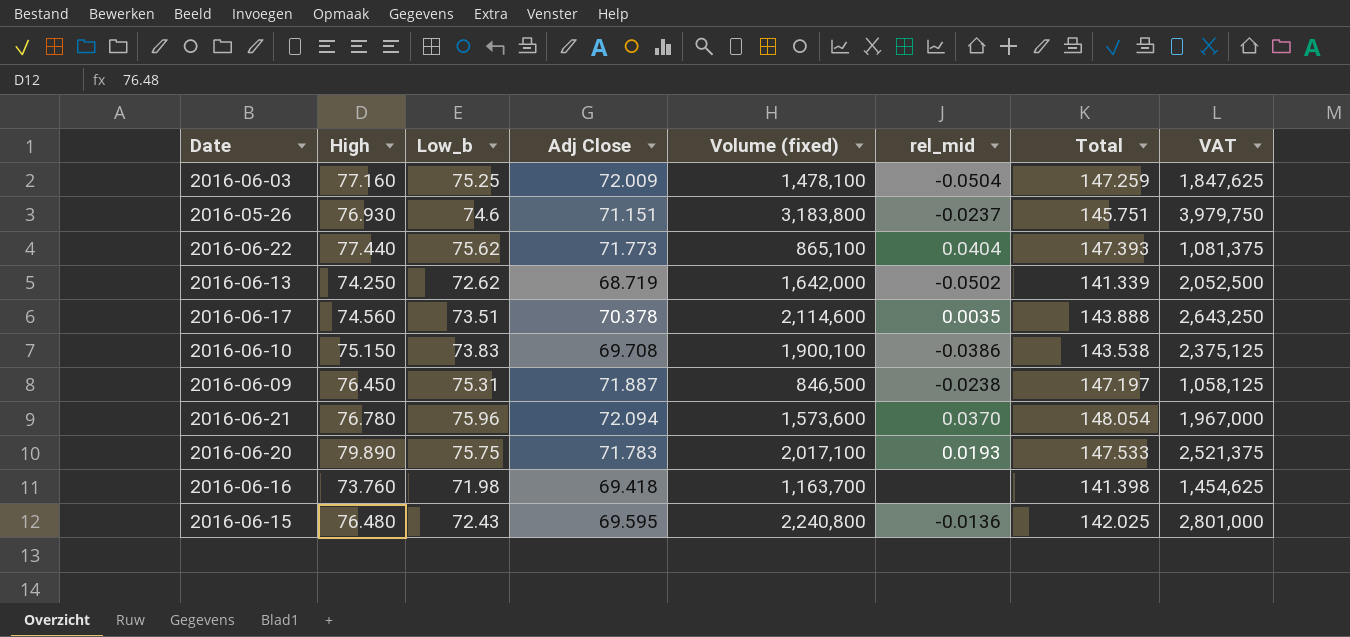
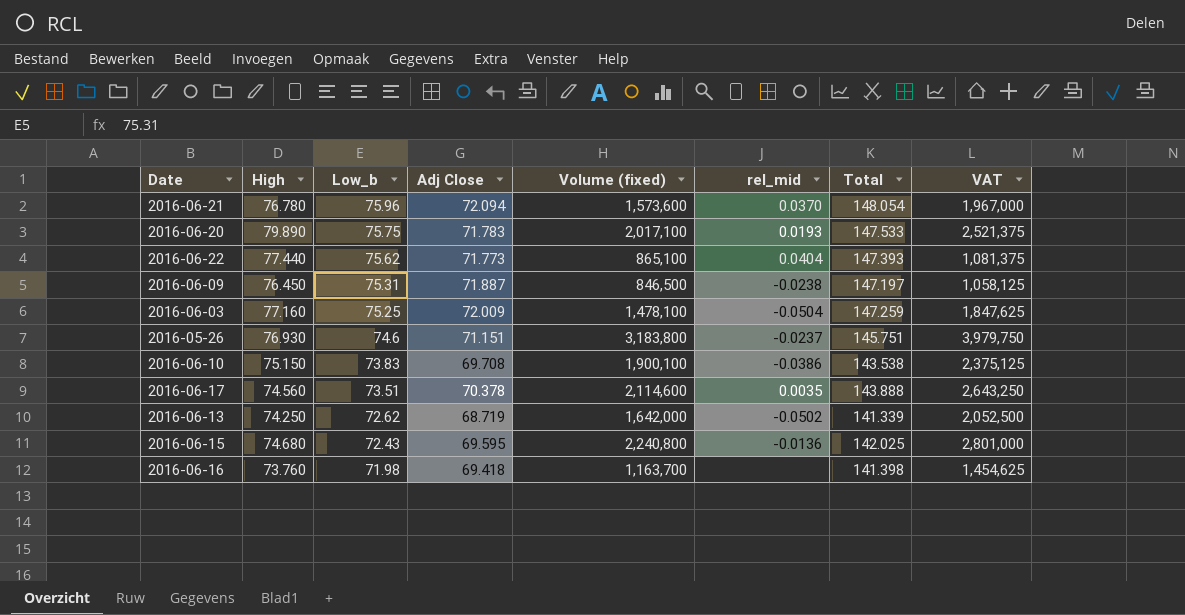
row order: none -> Low_b descending
2016-06-15 | High: 76.480 -> 74.680

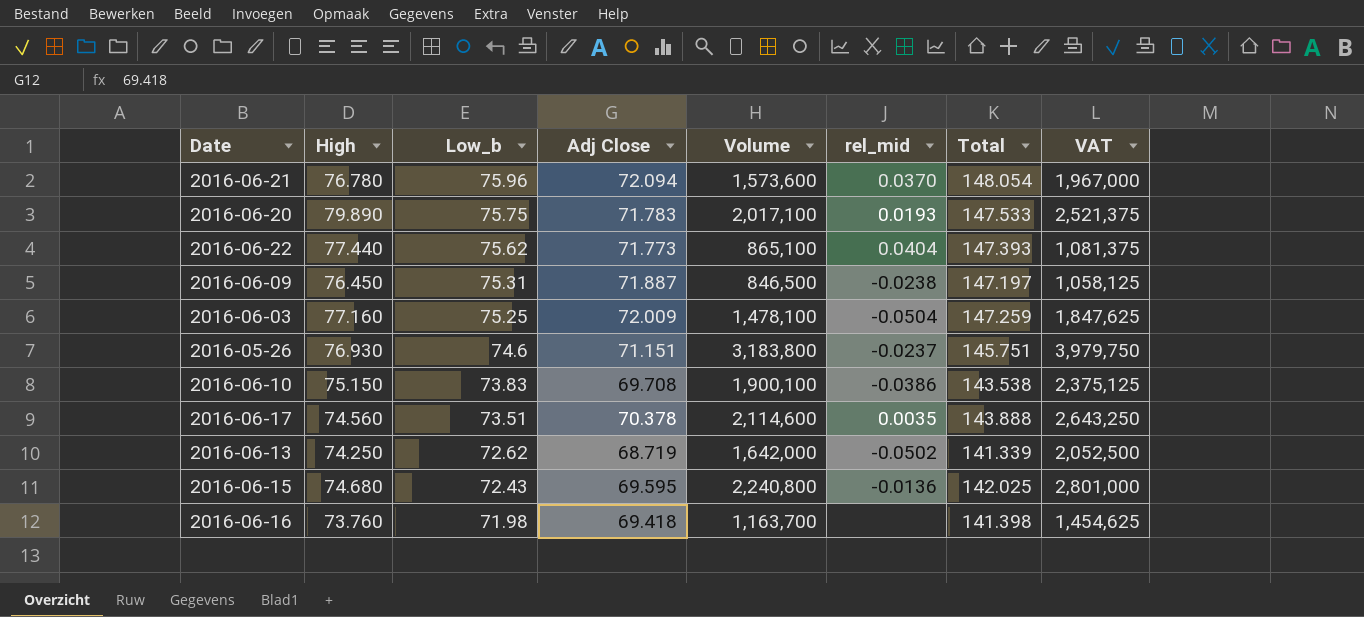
column name: Volume (fixed) -> Volume

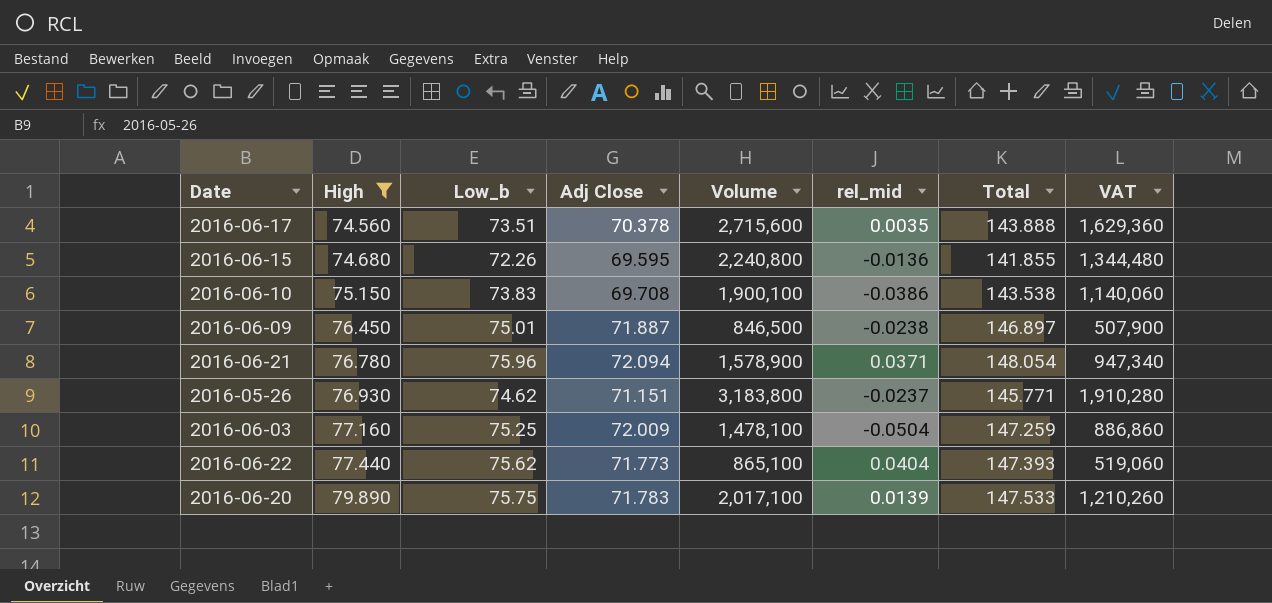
filter: none -> High >= 74.560
row order: Low_b descending -> High ascending
column VAT | formula: [Volume] * 1.25 -> [Volume] * 0.6
2016-06-17 | Volume: 2,114,600 -> 2,715,600
2016-06-15 | Low_b: 72.43 -> 72.26
2016-06-15 | Total: 142.025 -> 141.855
2016-06-09 | Low_b: 75.31 -> 75.01
2016-06-09 | Total: 147.197 -> 146.897
2016-06-21 | Volume: 1,573,600 -> 1,578,900
2016-06-21 | rel_mid: 0.0370 -> 0.0371
2016-05-26 | Low_b: 74.6 -> 74.62
2016-05-26 | Total: 145.751 -> 145.771
2016-06-20 | rel_mid: 0.0193 -> 0.0139

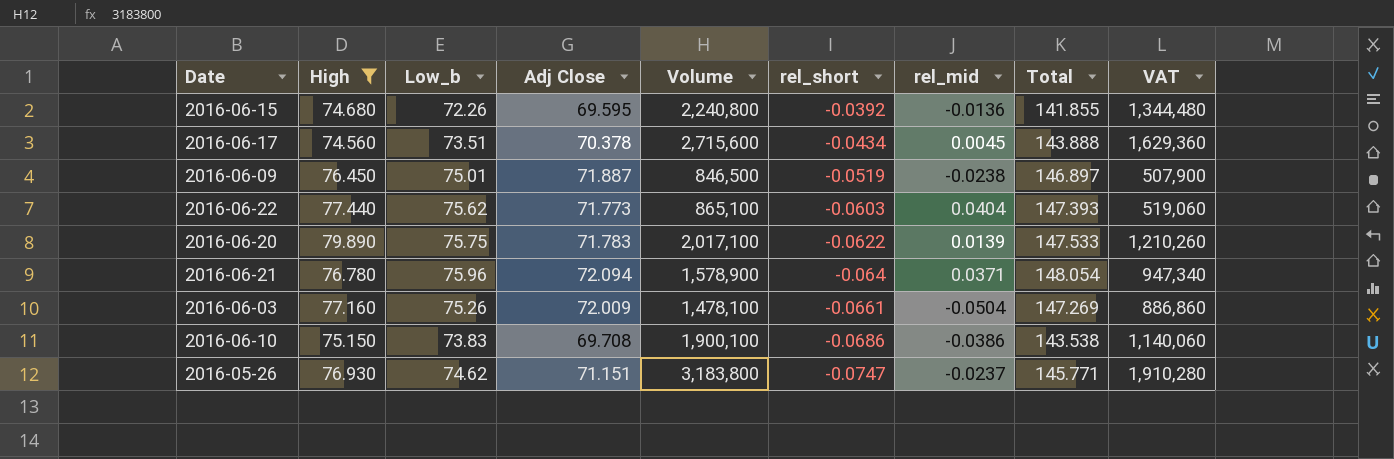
row order: High ascending -> rel_short descending
column rel_short | position: none -> 6
2016-06-17 | rel_mid: 0.0035 -> 0.0045
2016-06-03 | Low_b: 75.25 -> 75.26
2016-06-03 | Total: 147.259 -> 147.269

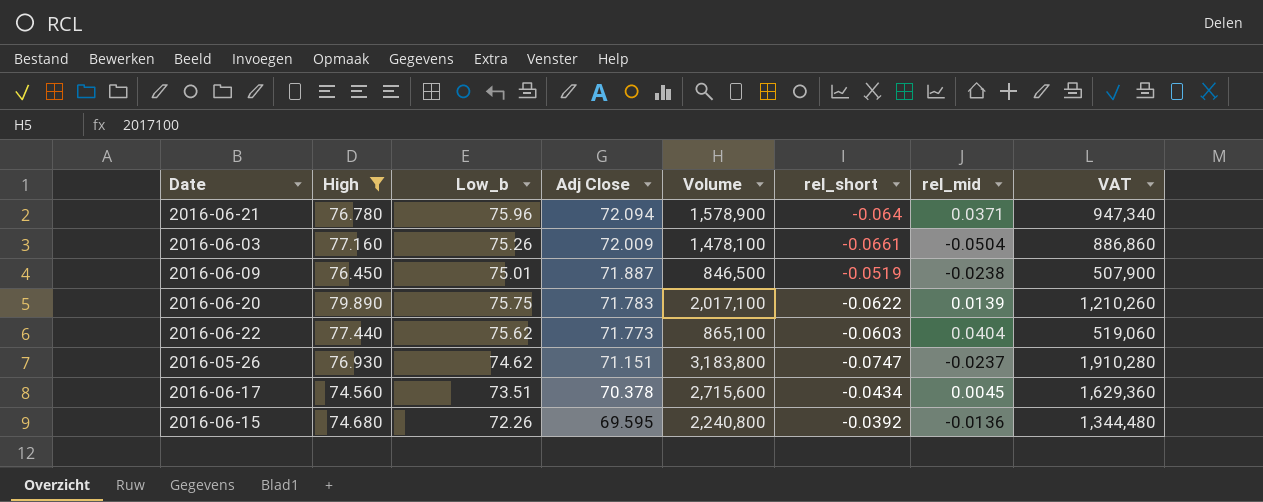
row order: rel_short descending -> Adj Close descending
column Total | formula: [Low_b] + [Adj Close] -> none
row 2016-06-10: 75.150 | 73.83 | 69.708 | 1,900,100 | -0.0686 | -0.0386 | 143.538 | 1,140,060 -> none

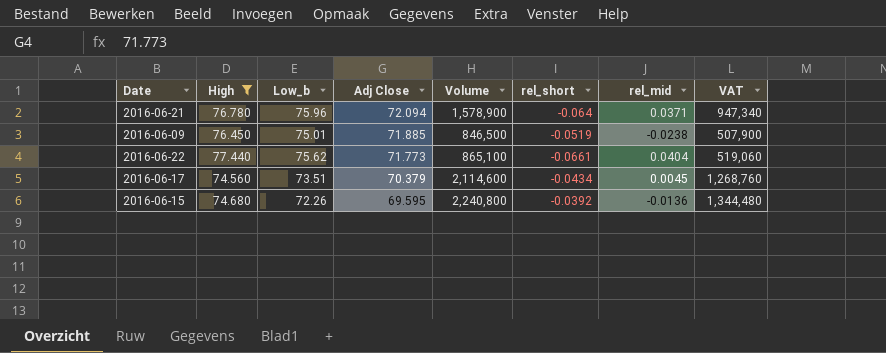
row 2016-06-03: 77.160 | 75.26 | 72.009 | 1,478,100 | -0.0661 | -0.0504 | 886,860 -> none
row 2016-06-20: 79.890 | 75.75 | 71.783 | 2,017,100 | -0.0622 | 0.0139 | 1,210,260 -> none
row 2016-05-26: 76.930 | 74.62 | 71.151 | 3,183,800 | -0.0747 | -0.0237 | 1,910,280 -> none
2016-06-09 | Adj Close: 71.887 -> 71.885
2016-06-22 | rel_short: -0.0603 -> -0.0661
2016-06-17 | Adj Close: 70.378 -> 70.379
2016-06-17 | Volume: 2,715,600 -> 2,114,600
2016-06-17 | VAT: 1,629,360 -> 1,268,760

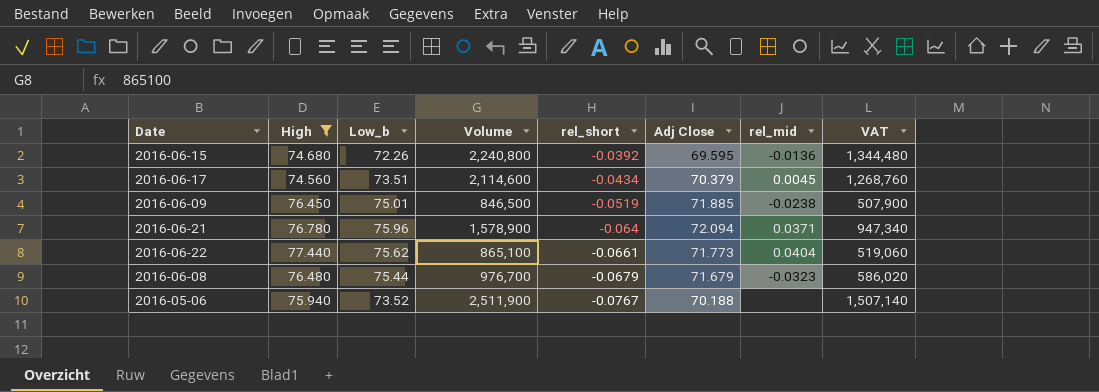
row order: Adj Close descending -> rel_short descending
column Adj Close | position: 4 -> 6
row 2016-06-08: none -> 76.480 | 75.44 | 976,700 | -0.0679 | 71.679 | -0.0323 | 586,020
row 2016-05-06: none -> 75.940 | 73.52 | 2,511,900 | -0.0767 | 70.188 | none | 1,507,140

